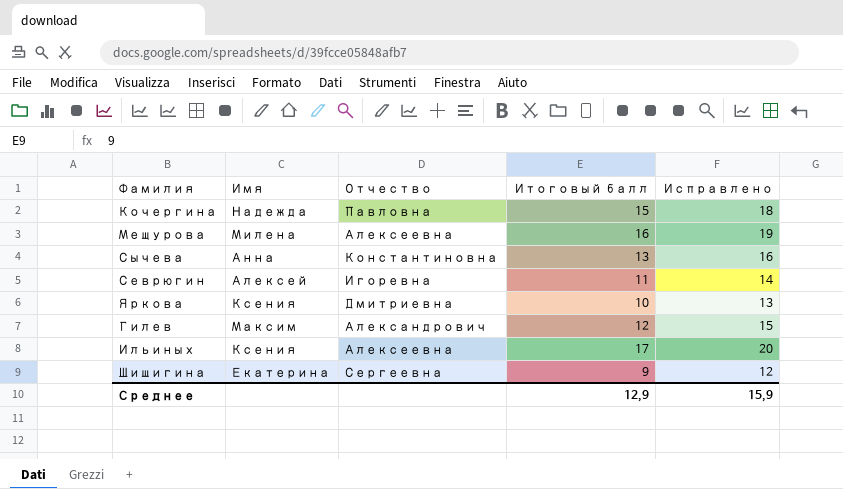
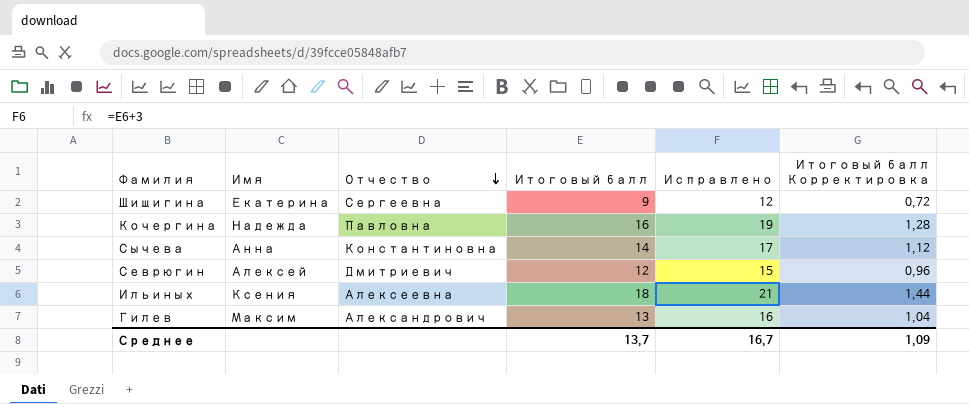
row order: none -> Отчество descending
column Итоговый балл Корректировка | formula: none -> [Итоговый балл] * 0,08
row Мещурова: Милена | Алексеевна | 16 | 19 -> none
row Яркова: Ксения | Дмитриевна | 10 | 13 -> none
Кочергина | Итоговый балл: 15 -> 16
Кочергина | Исправлено: 18 -> 19
Сычева | Итоговый балл: 13 -> 14
Сычева | Исправлено: 16 -> 17
Севрюгин | Отчество: Игоревна -> Дмитриевич
Севрюгин | Итоговый балл: 11 -> 12
Севрюгин | Исправлено: 14 -> 15
Ильиных | Итоговый балл: 17 -> 18
Ильиных | Исправлено: 20 -> 21
Гилев | Итоговый балл: 12 -> 13
Гилев | Исправлено: 15 -> 16
Среднее | Итоговый балл: 12,9 -> 13,7
Среднее | Исправлено: 15,9 -> 16,7

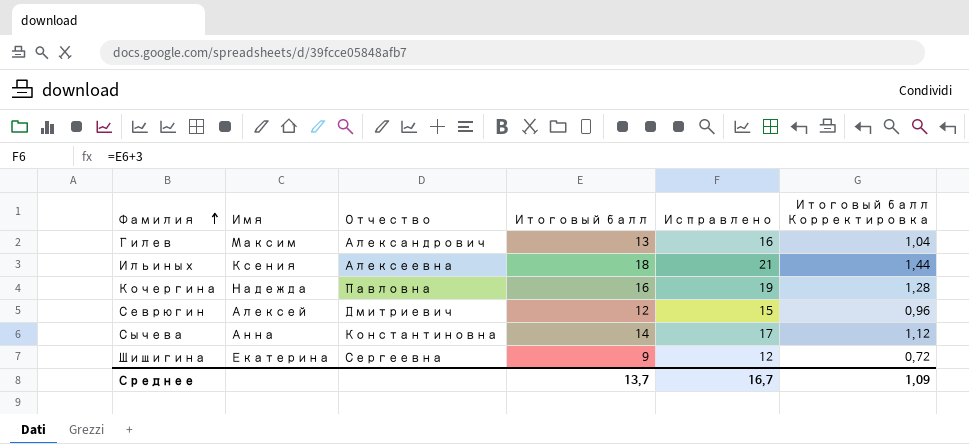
row order: Отчество descending -> Фамилия ascending

